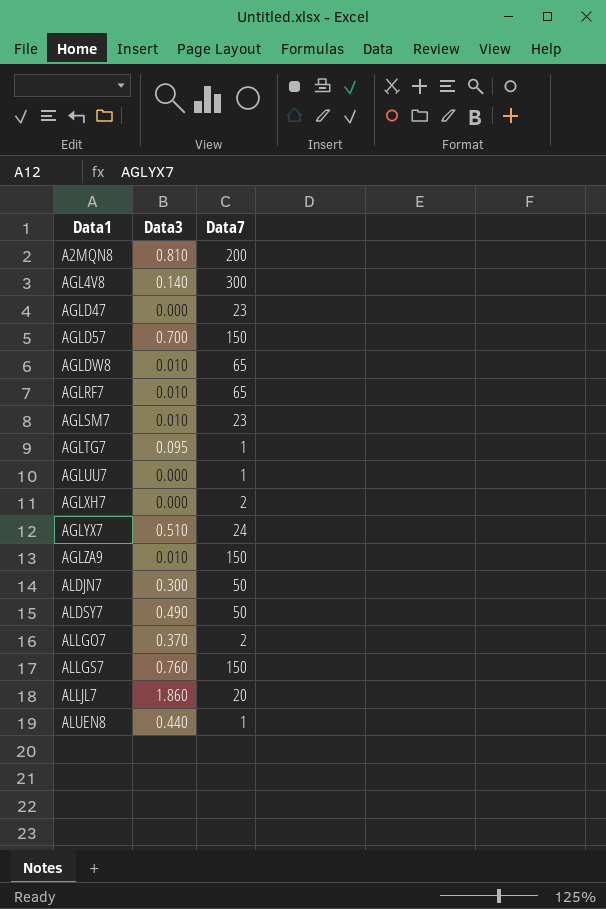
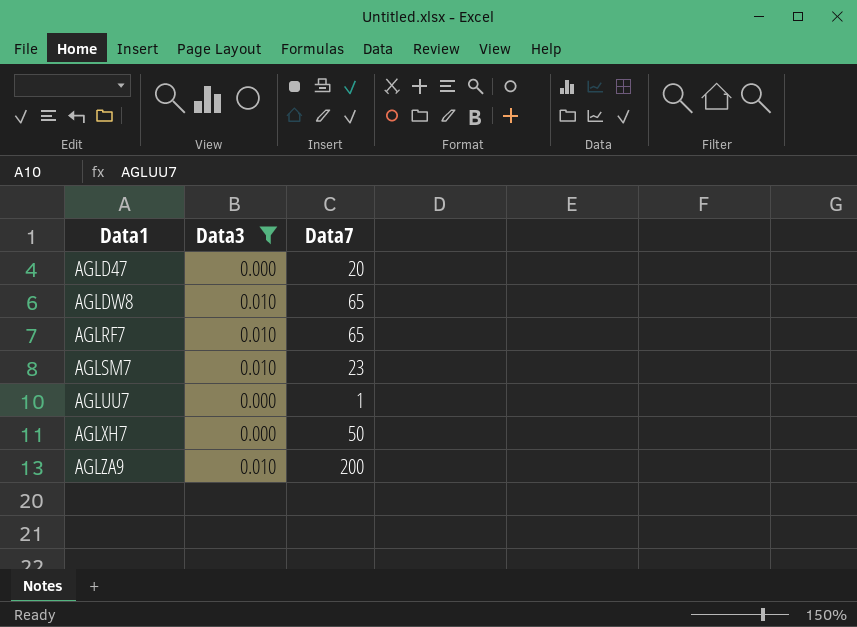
filter: none -> Data3 <= 0.010
AGLD47 | Data7: 23 -> 20
AGLXH7 | Data7: 2 -> 50
AGLZA9 | Data7: 150 -> 200

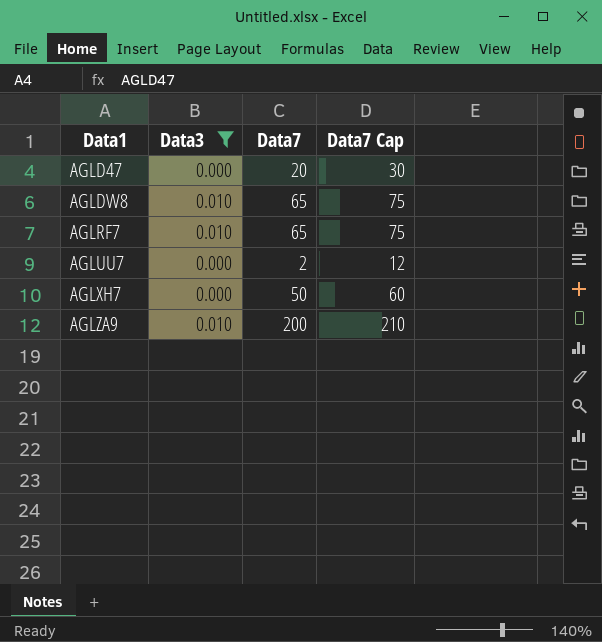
column Data7 Cap | formula: none -> [Data7] + 10
row AGLSM7: 0.010 | 23 -> none
AGLUU7 | Data7: 1 -> 2

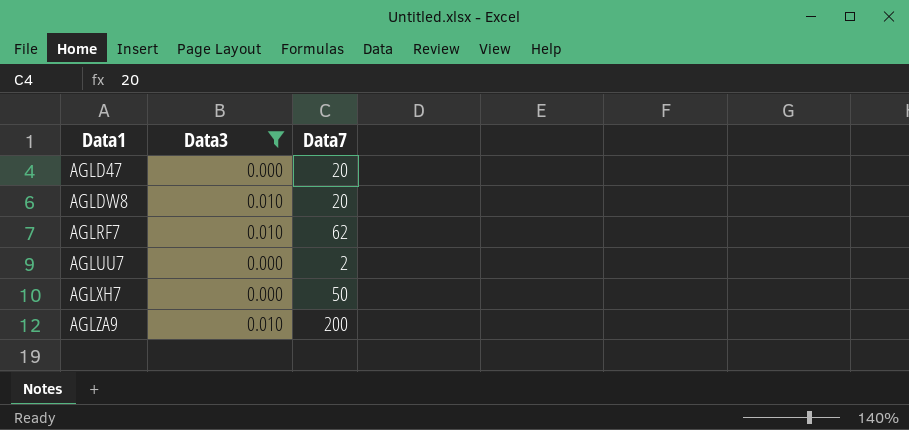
column Data7 Cap | formula: [Data7] + 10 -> none
AGLDW8 | Data7: 65 -> 20
AGLRF7 | Data7: 65 -> 62

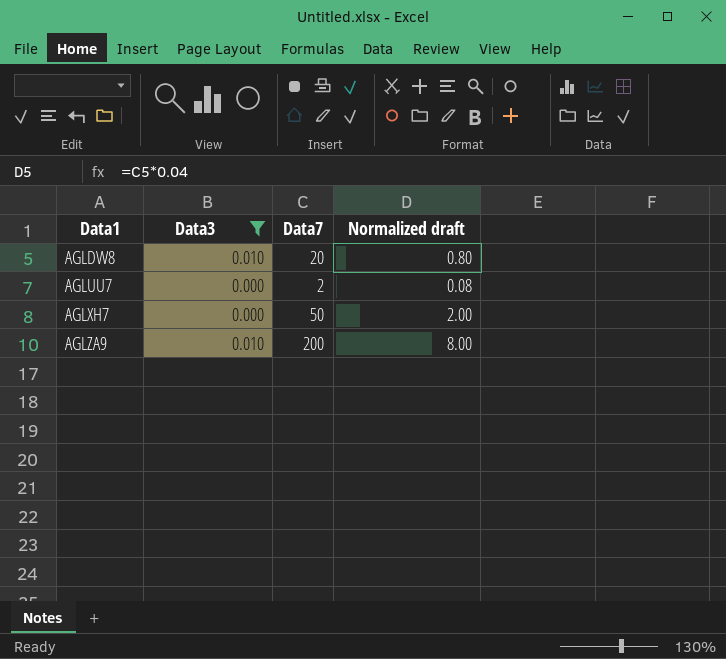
column Normalized draft | formula: none -> [Data7] * 0.04
row AGLD47: 0.000 | 20 -> none
row AGLRF7: 0.010 | 62 -> none

